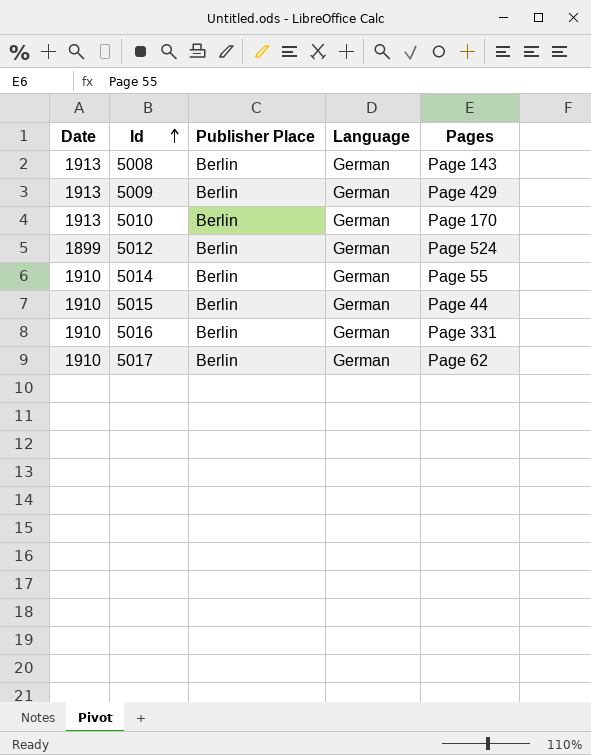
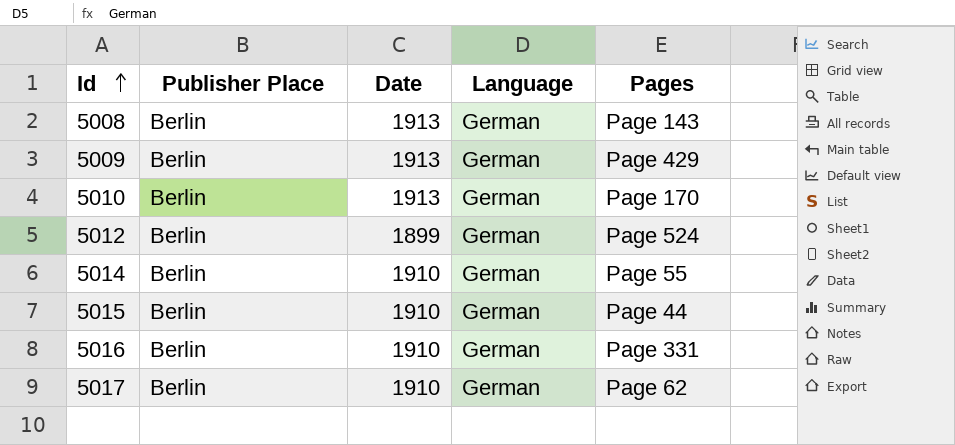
column Date | position: 1 -> 3

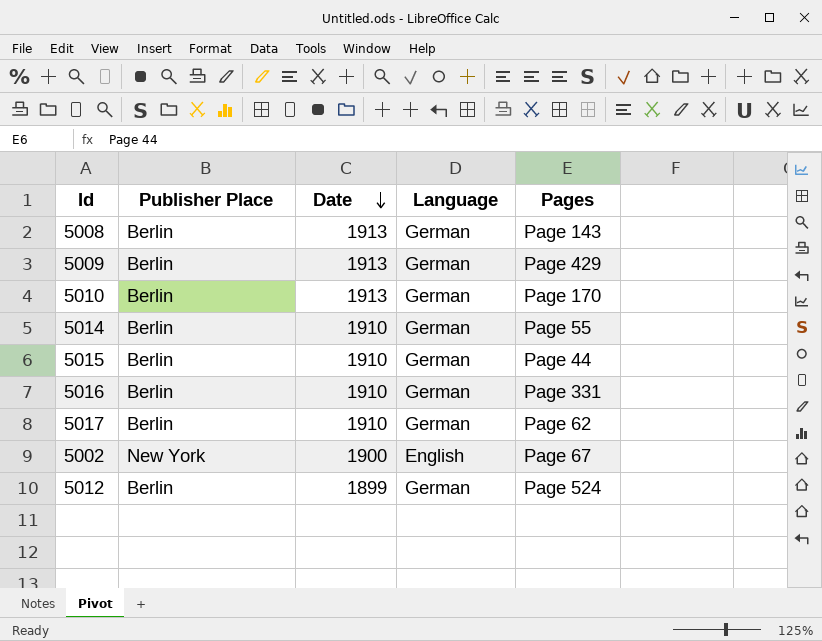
row order: Id ascending -> Date descending
row 5002: none -> New York | 1900 | English | Page 67

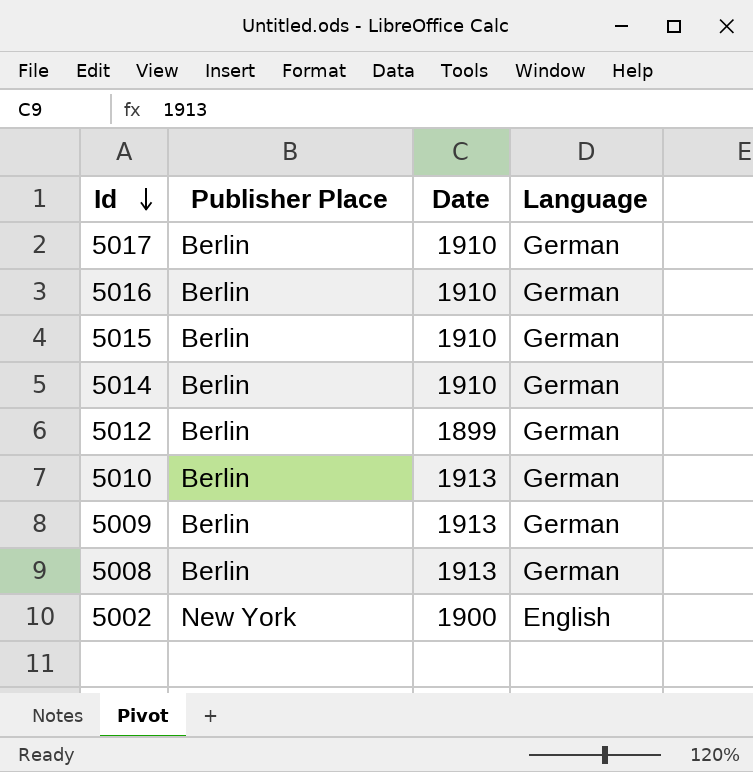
row order: Date descending -> Id descending
column Pages | position: 5 -> none

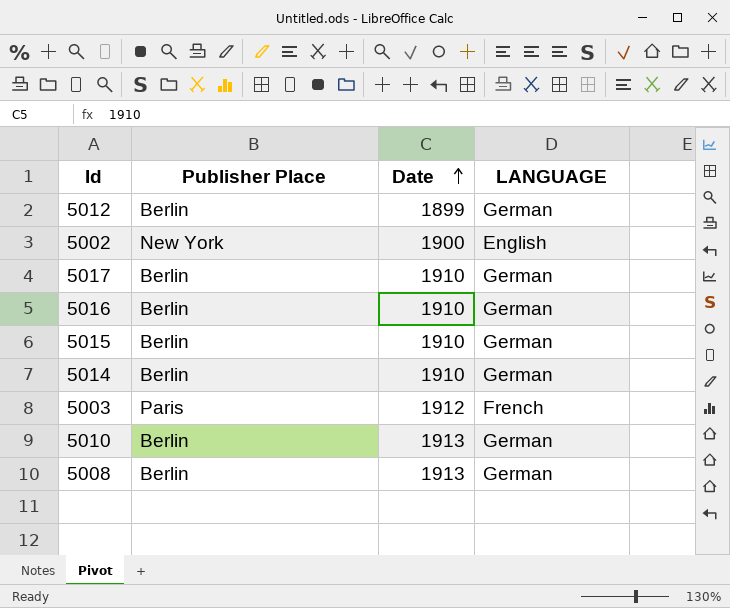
row order: Id descending -> Date ascending
column name: Language -> LANGUAGE
row 5009: Berlin | 1913 | German -> none
row 5003: none -> Paris | 1912 | French

